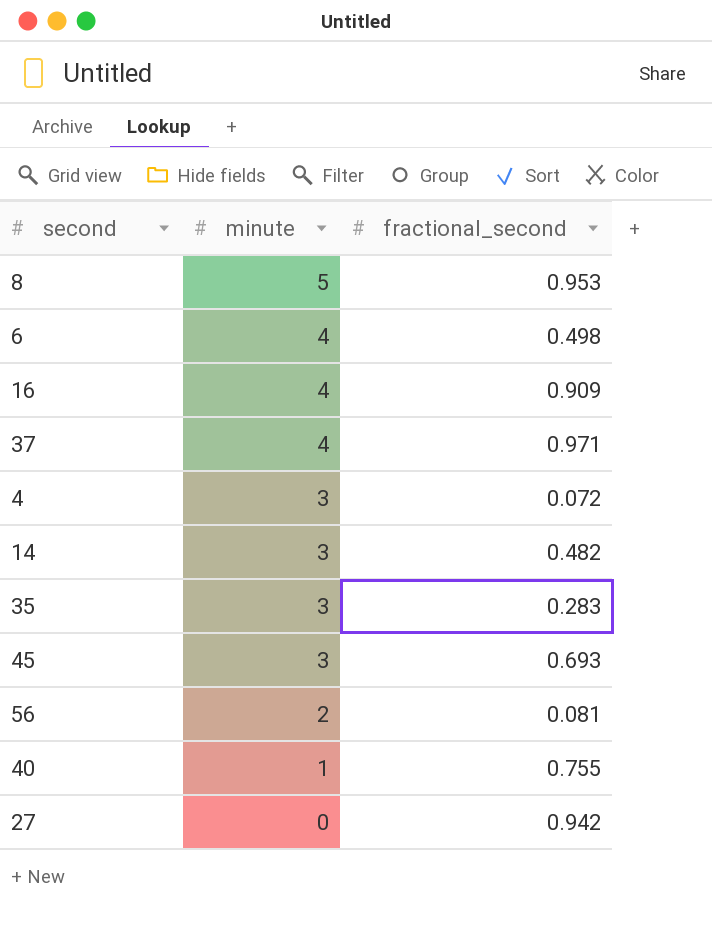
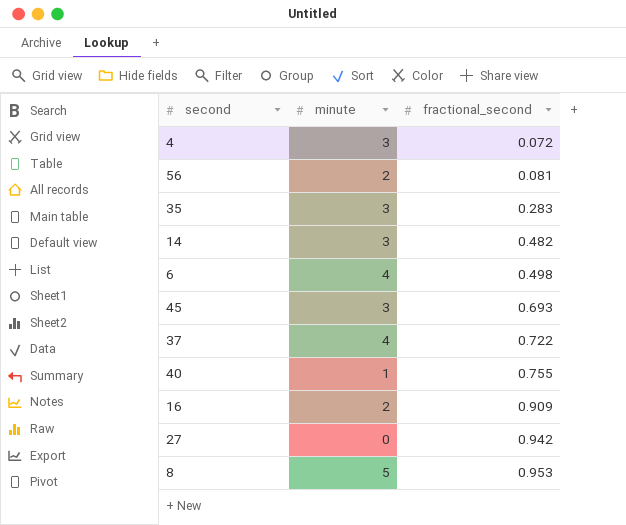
row order: minute descending -> fractional_second ascending
37 | fractional_second: 0.971 -> 0.722
16 | minute: 4 -> 2

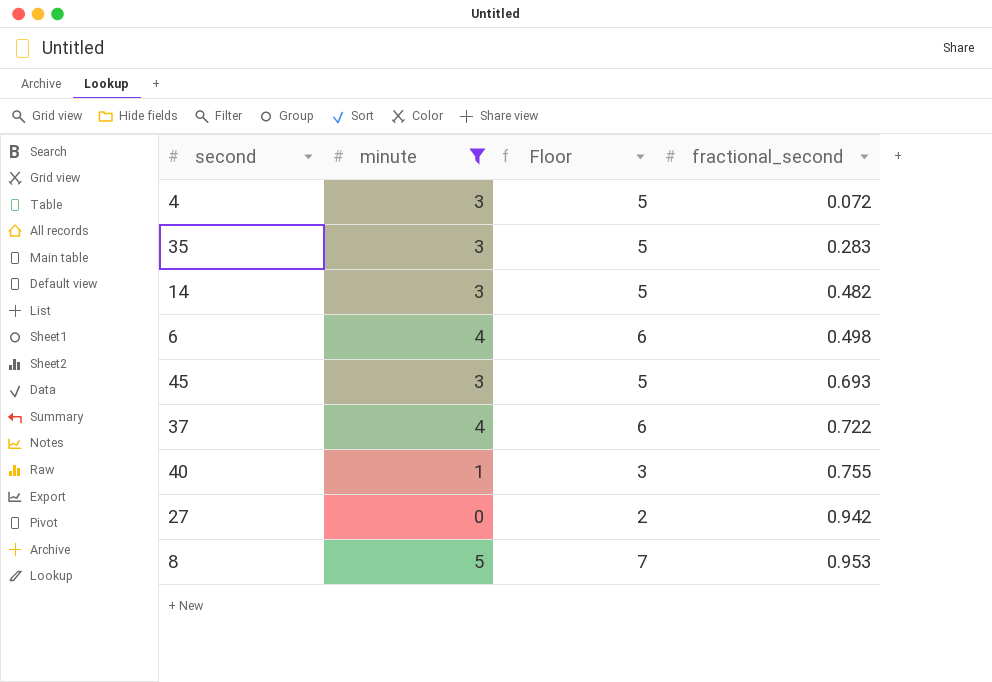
filter: none -> minute != 2
column Floor | formula: none -> [minute] + 2

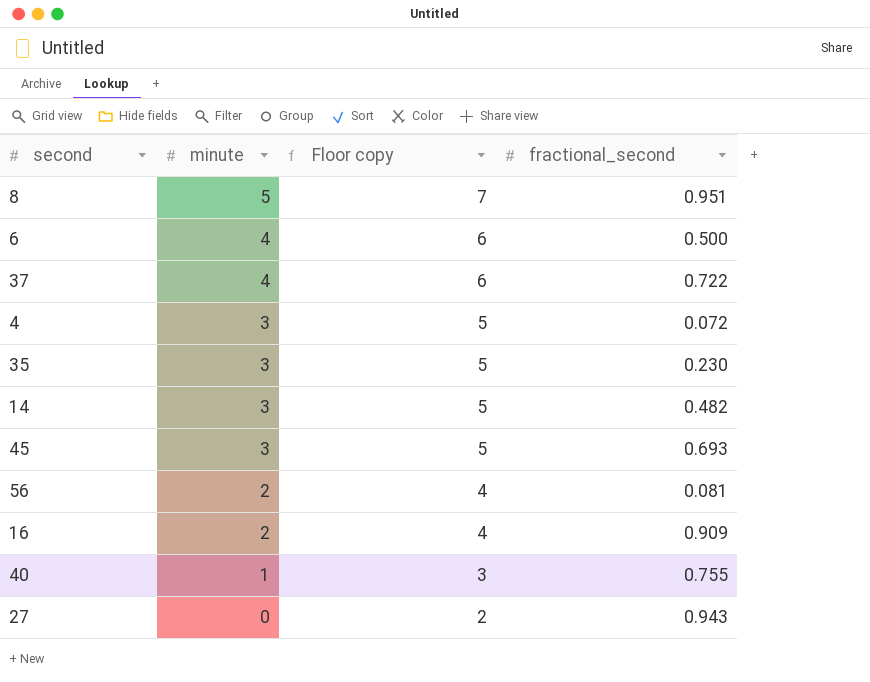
filter: minute != 2 -> none
row order: fractional_second ascending -> minute descending
column name: Floor -> Floor copy
8 | fractional_second: 0.953 -> 0.951
6 | fractional_second: 0.498 -> 0.500
35 | fractional_second: 0.283 -> 0.230
27 | fractional_second: 0.942 -> 0.943

